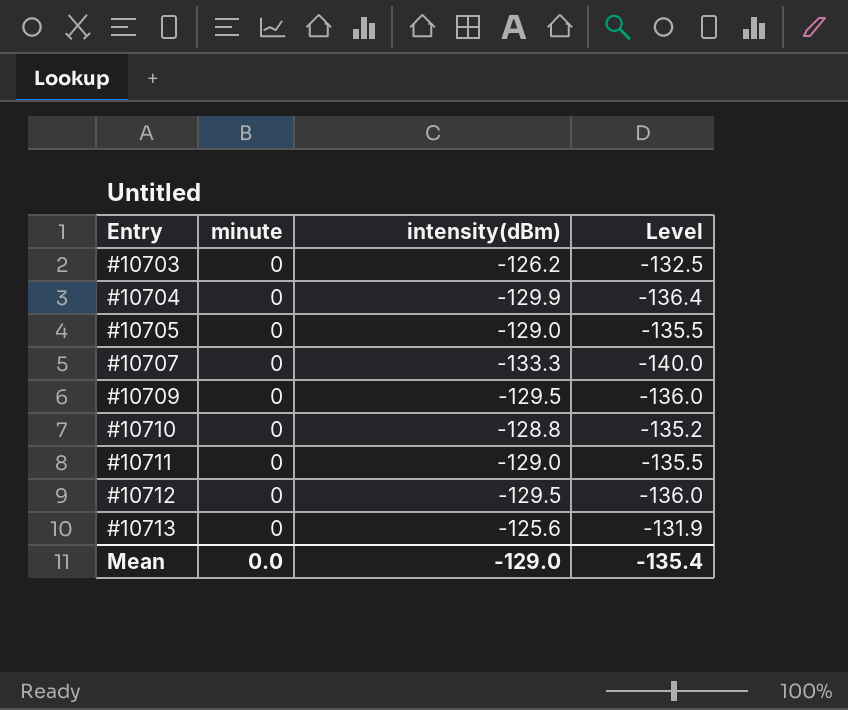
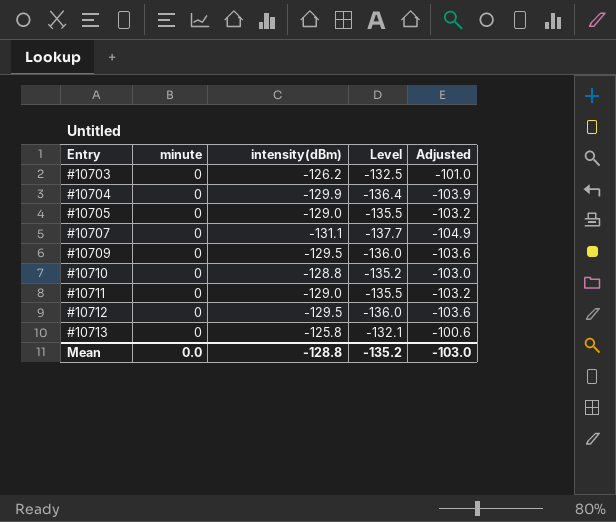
column Adjusted | formula: none -> [intensity(dBm)] * 0.8
#10707 | intensity(dBm): -133.3 -> -131.1
#10707 | Level: -140.0 -> -137.7
#10713 | intensity(dBm): -125.6 -> -125.8
#10713 | Level: -131.9 -> -132.1
Mean | intensity(dBm): -129.0 -> -128.8
Mean | Level: -135.4 -> -135.2

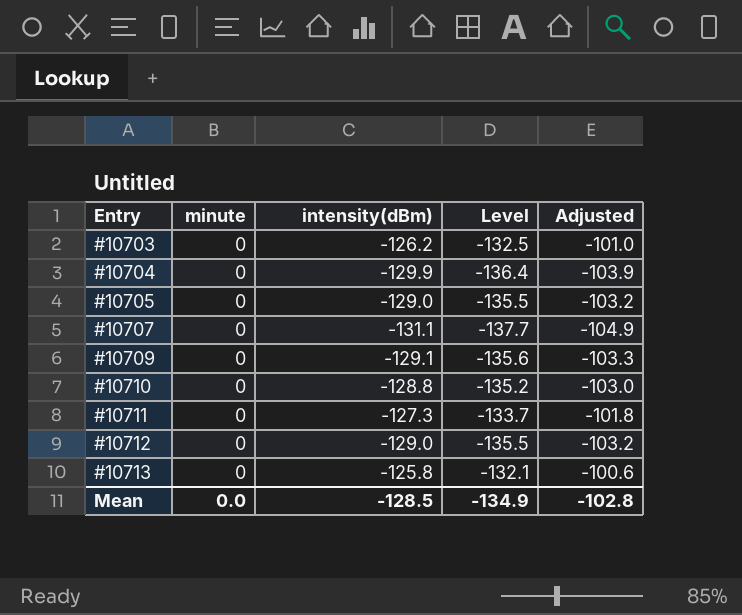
#10709 | intensity(dBm): -129.5 -> -129.1
#10709 | Level: -136.0 -> -135.6
#10709 | Adjusted: -103.6 -> -103.3
#10711 | intensity(dBm): -129.0 -> -127.3
#10711 | Level: -135.5 -> -133.7
#10711 | Adjusted: -103.2 -> -101.8
#10712 | intensity(dBm): -129.5 -> -129.0
#10712 | Level: -136.0 -> -135.5
#10712 | Adjusted: -103.6 -> -103.2
Mean | intensity(dBm): -128.8 -> -128.5
Mean | Level: -135.2 -> -134.9
Mean | Adjusted: -103.0 -> -102.8

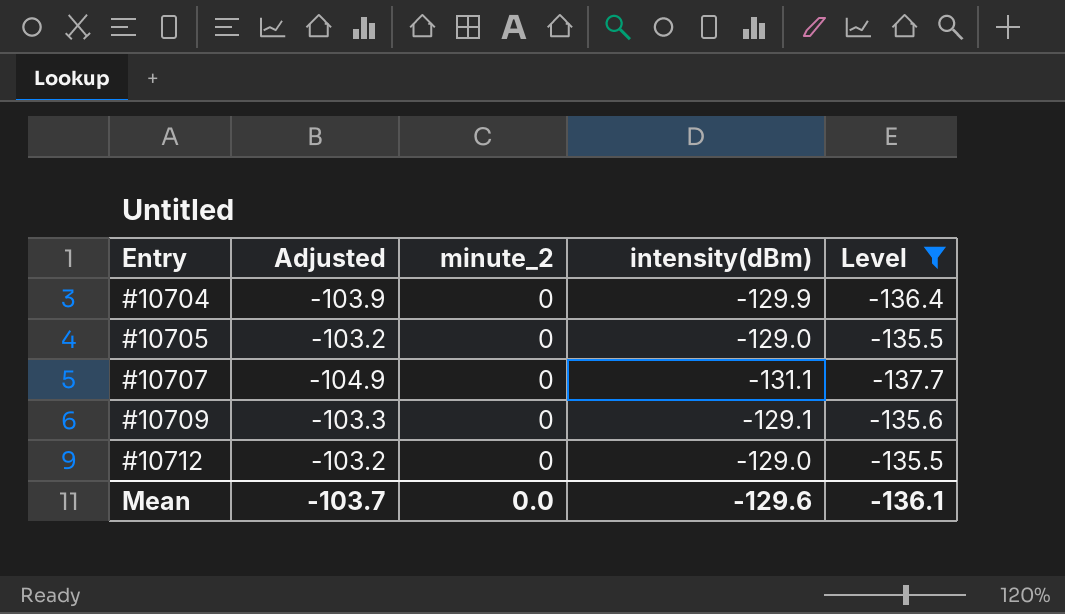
filter: none -> Level <= -135.5
column Adjusted | position: 5 -> 2
column name: minute -> minute_2
Mean | Adjusted: -102.8 -> -103.7
Mean | intensity(dBm): -128.5 -> -129.6
Mean | Level: -134.9 -> -136.1

